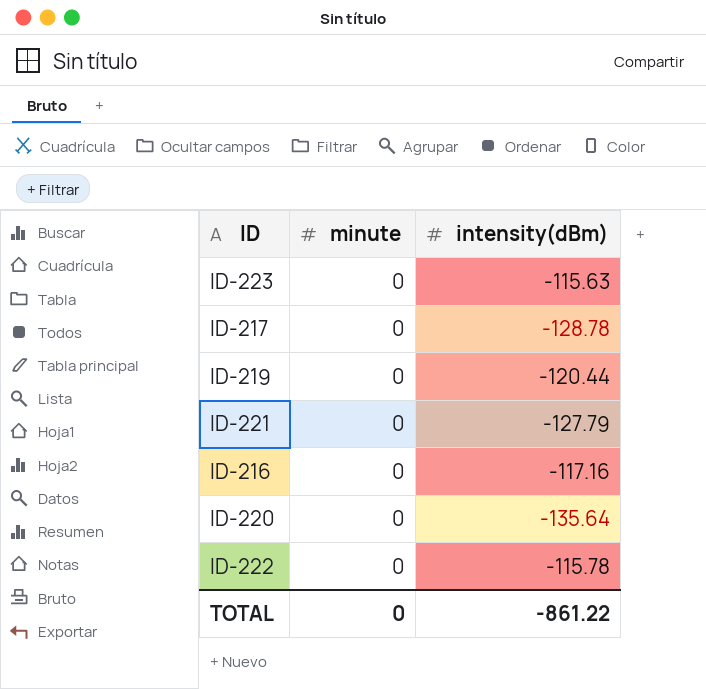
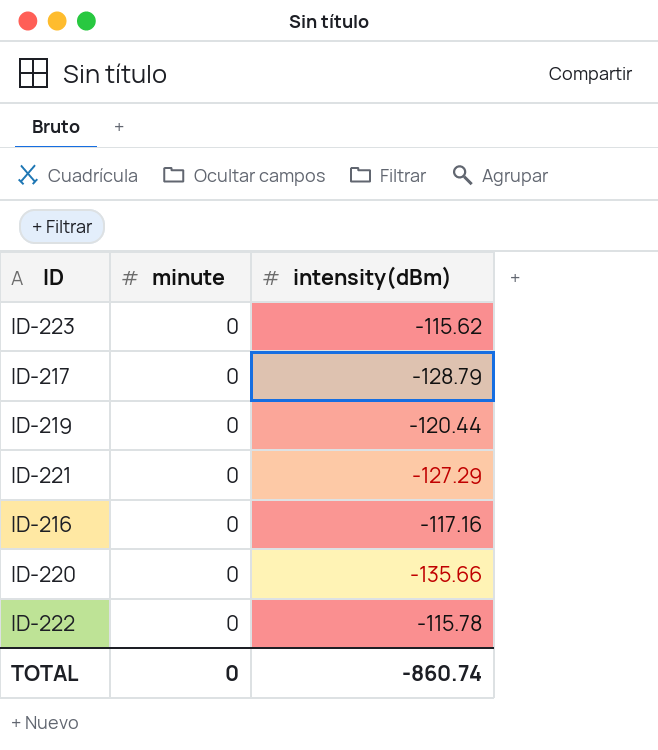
ID-223 | intensity(dBm): -115.63 -> -115.62
ID-217 | intensity(dBm): -128.78 -> -128.79
ID-221 | intensity(dBm): -127.79 -> -127.29
ID-220 | intensity(dBm): -135.64 -> -135.66
TOTAL | intensity(dBm): -861.22 -> -860.74

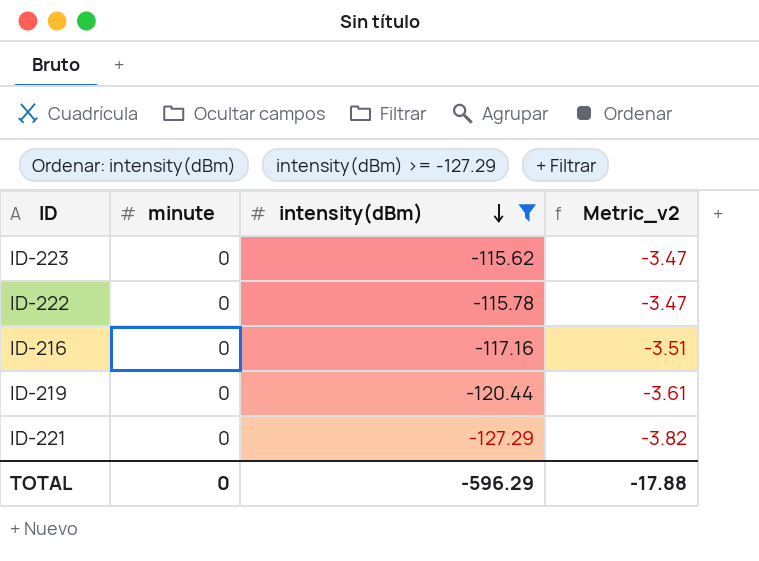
filter: none -> intensity(dBm) >= -127.29
row order: none -> intensity(dBm) descending
column Metric_v2 | formula: none -> [intensity(dBm)] * 0.03
TOTAL | intensity(dBm): -860.74 -> -596.29

